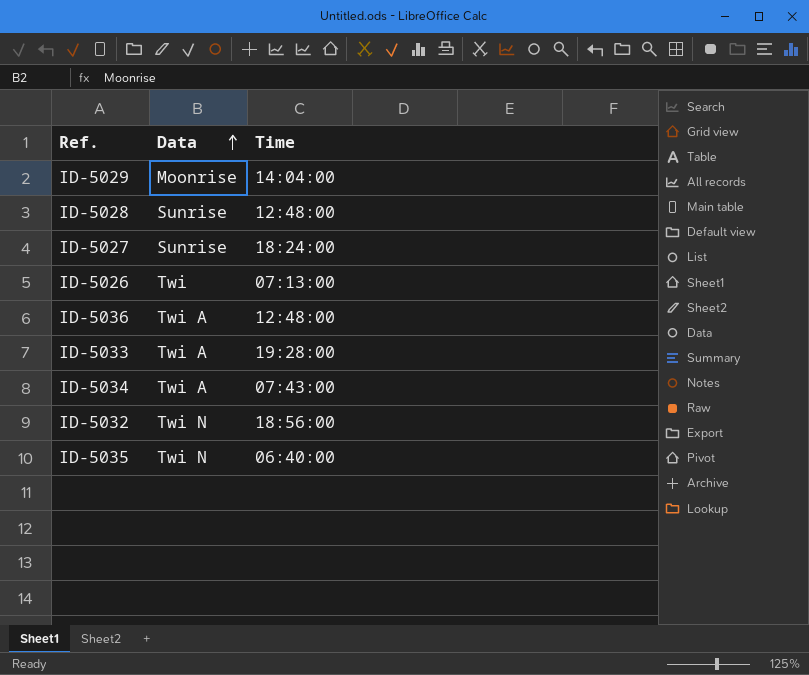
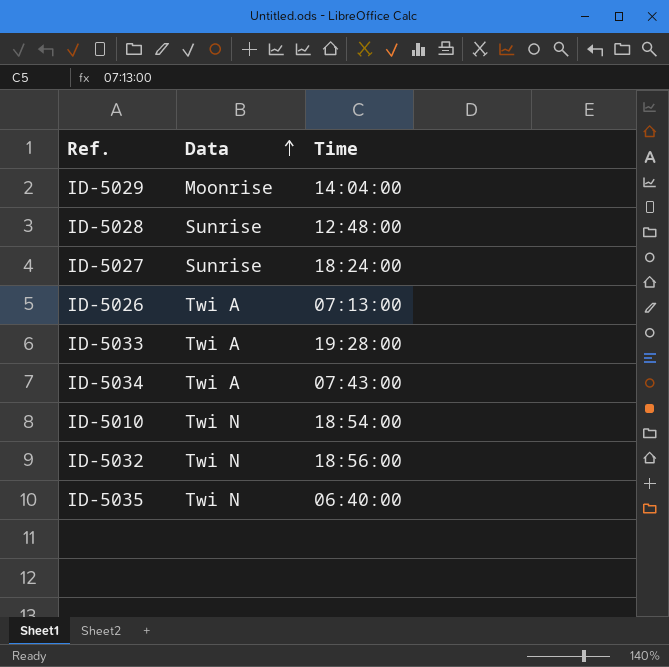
row ID-5036: Twi A | 12:48:00 -> none
ID-5026 | Data: Twi -> Twi A
row ID-5010: none -> Twi N | 18:54:00

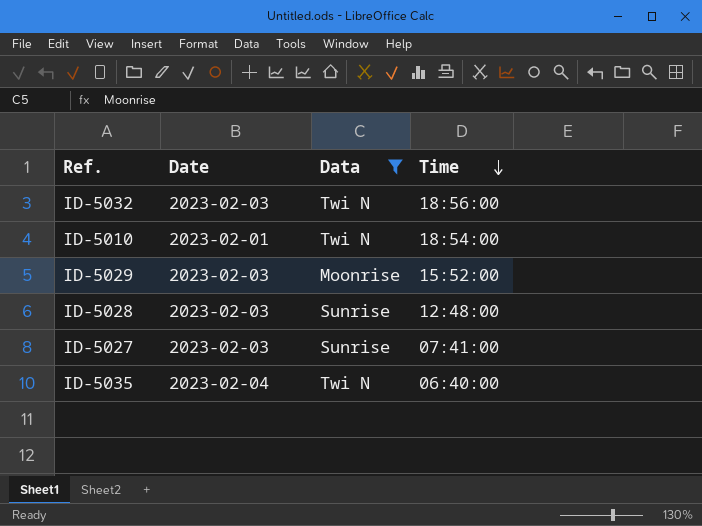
filter: none -> Data != Twi A
row order: Data ascending -> Time descending
column Date | position: none -> 2
ID-5029 | Time: 14:04:00 -> 15:52:00
ID-5027 | Time: 18:24:00 -> 07:41:00

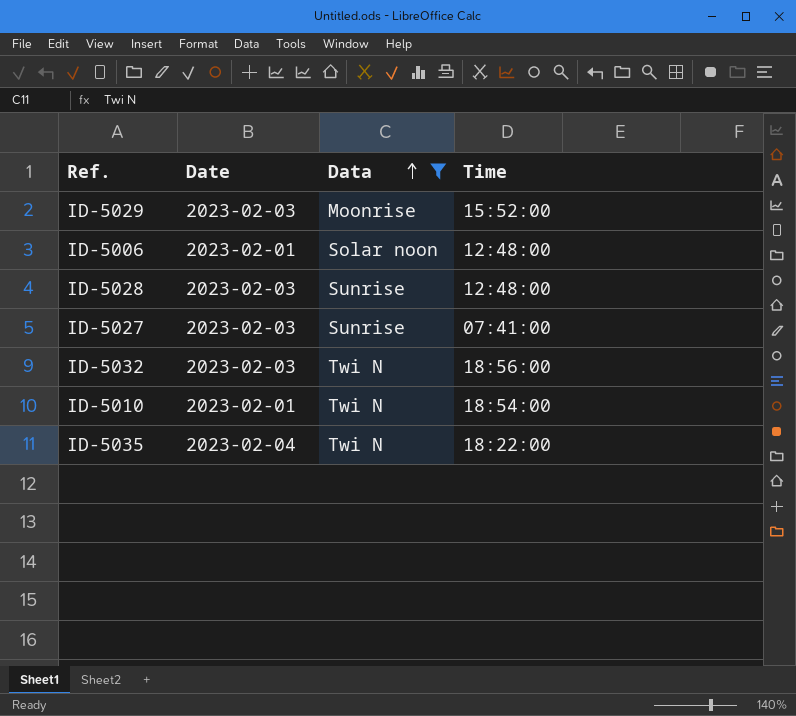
row order: Time descending -> Data ascending
row ID-5006: none -> 2023-02-01 | Solar noon | 12:48:00
ID-5035 | Time: 06:40:00 -> 18:22:00

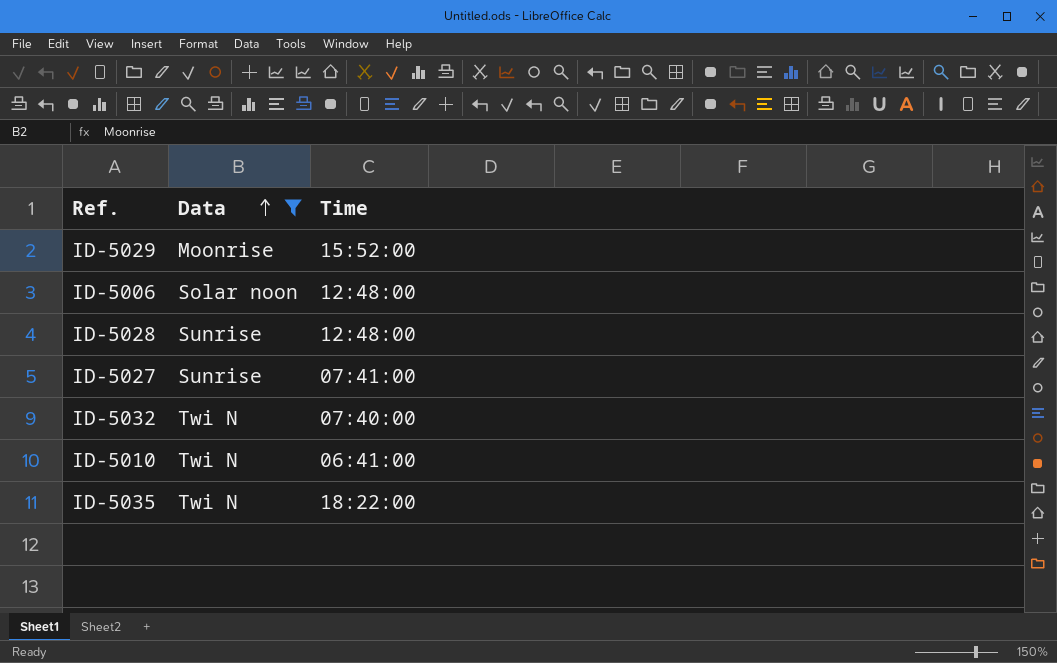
column Date | position: 2 -> none
ID-5032 | Time: 18:56:00 -> 07:40:00
ID-5010 | Time: 18:54:00 -> 06:41:00

